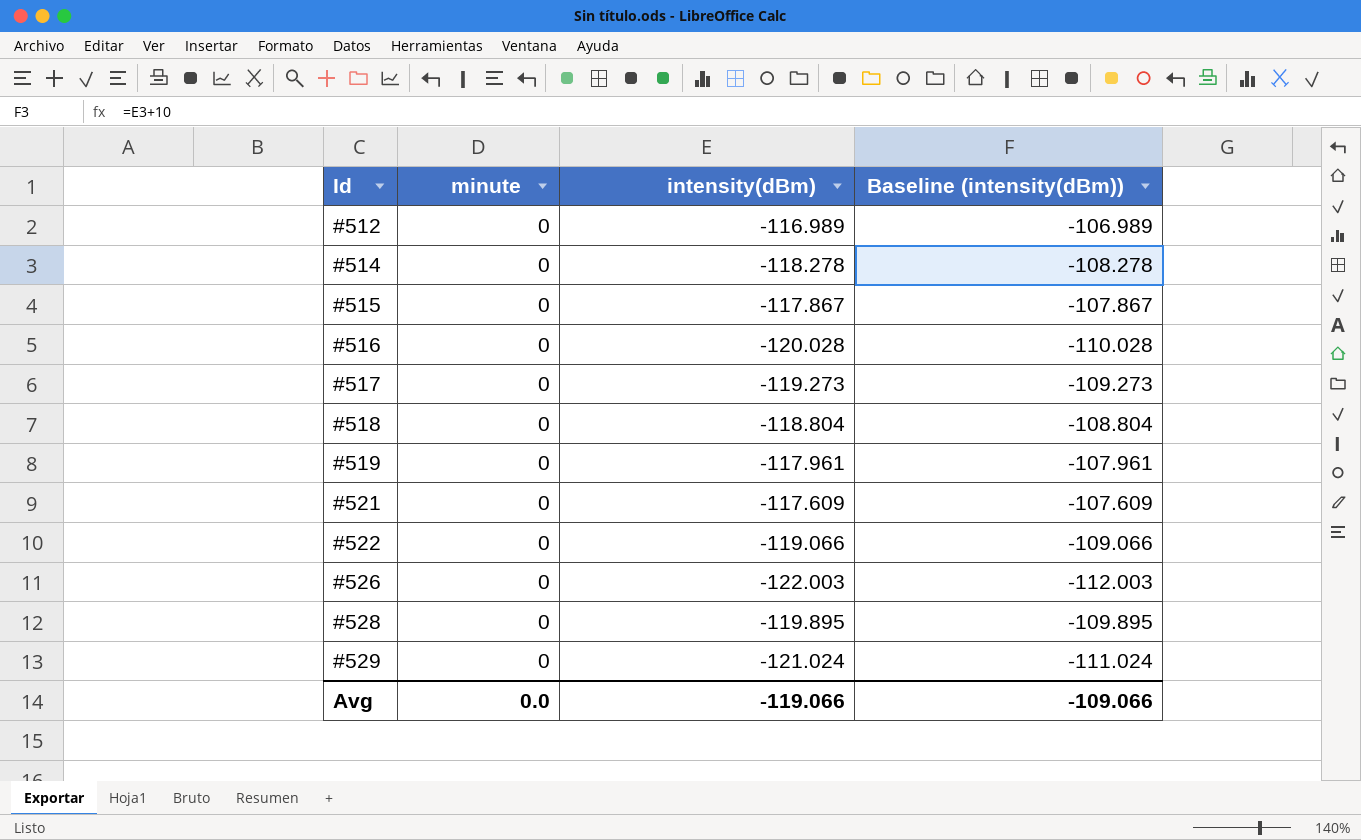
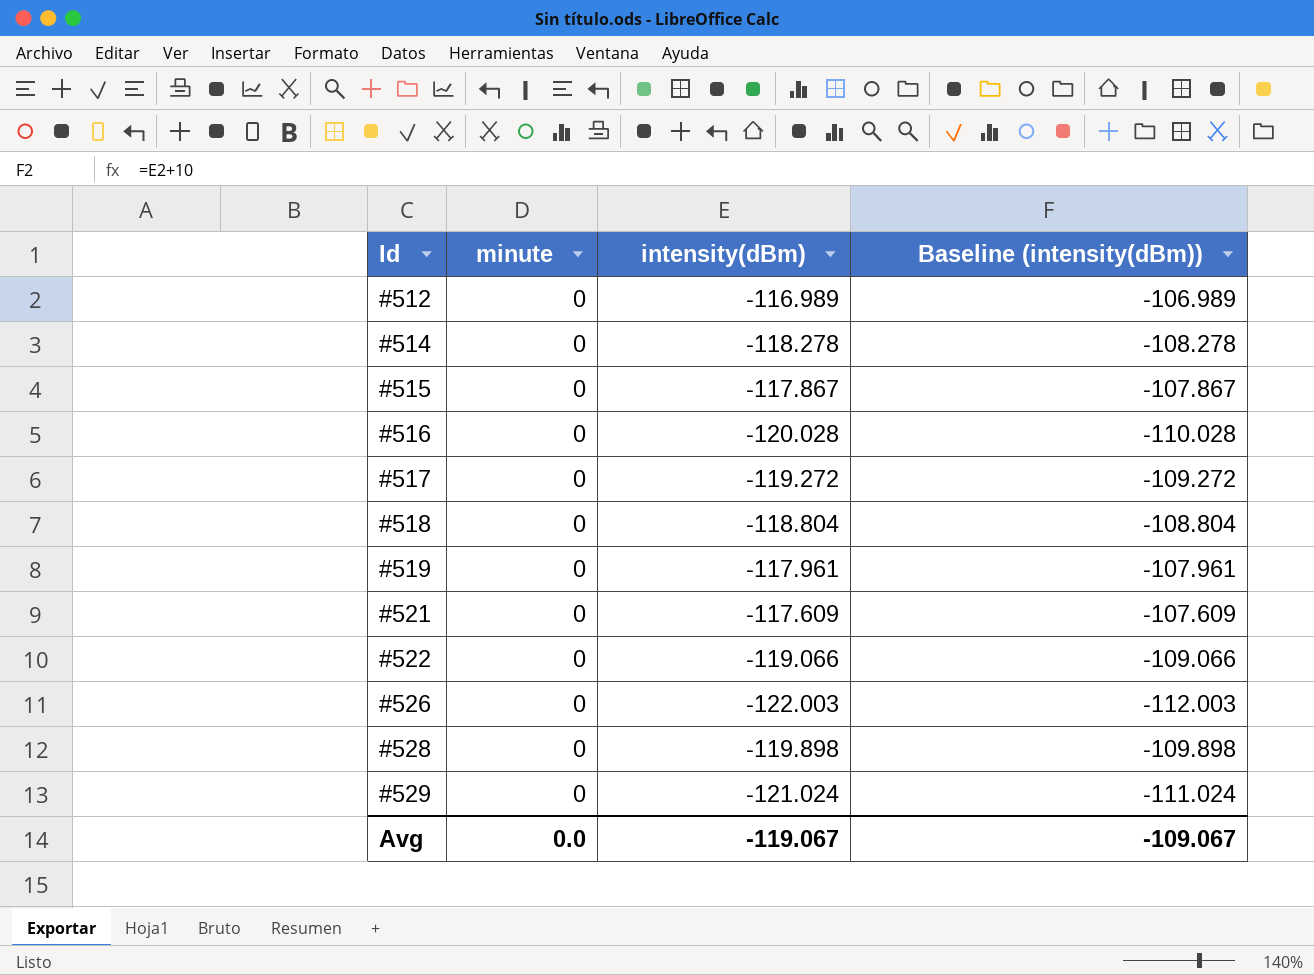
#517 | intensity(dBm): -119.273 -> -119.272
#517 | Baseline (intensity(dBm)): -109.273 -> -109.272
#528 | intensity(dBm): -119.895 -> -119.898
#528 | Baseline (intensity(dBm)): -109.895 -> -109.898
Avg | intensity(dBm): -119.066 -> -119.067
Avg | Baseline (intensity(dBm)): -109.066 -> -109.067

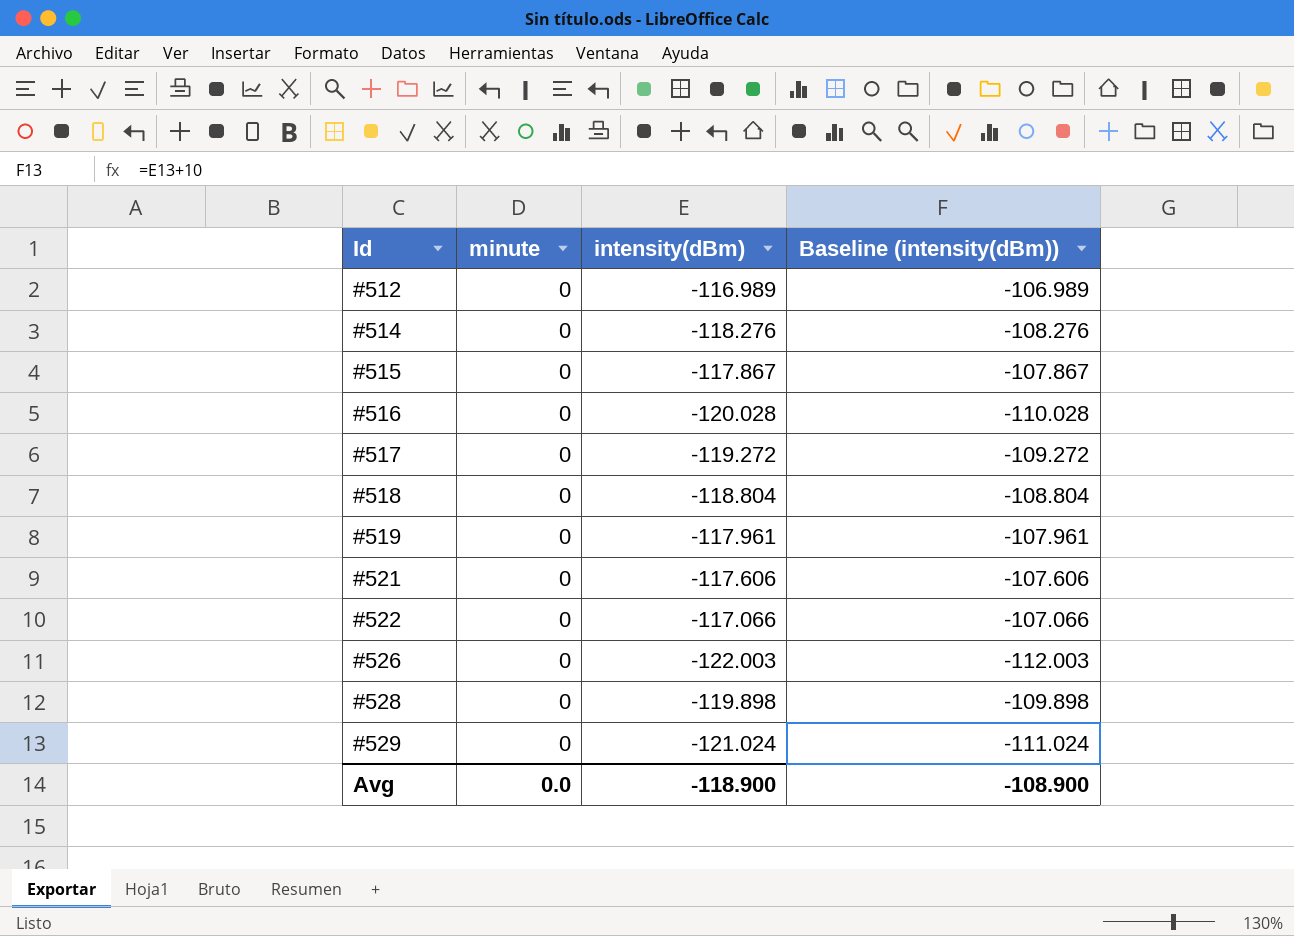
#514 | intensity(dBm): -118.278 -> -118.276
#514 | Baseline (intensity(dBm)): -108.278 -> -108.276
#521 | intensity(dBm): -117.609 -> -117.606
#521 | Baseline (intensity(dBm)): -107.609 -> -107.606
#522 | intensity(dBm): -119.066 -> -117.066
#522 | Baseline (intensity(dBm)): -109.066 -> -107.066
Avg | intensity(dBm): -119.067 -> -118.900
Avg | Baseline (intensity(dBm)): -109.067 -> -108.900

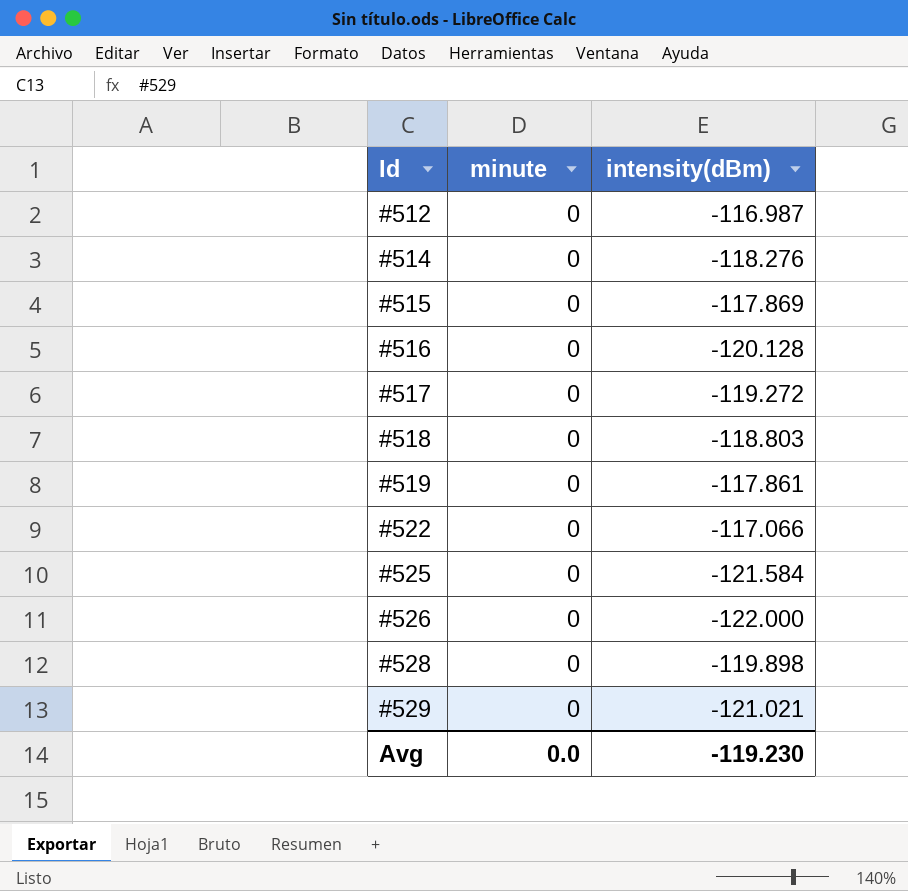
column Baseline (intensity(dBm)) | formula: [intensity(dBm)] + 10 -> none
row #521: 0 | -117.606 | -107.606 -> none
#512 | intensity(dBm): -116.989 -> -116.987
#515 | intensity(dBm): -117.867 -> -117.869
#516 | intensity(dBm): -120.028 -> -120.128
#518 | intensity(dBm): -118.804 -> -118.803
#519 | intensity(dBm): -117.961 -> -117.861
row #525: none -> 0 | -121.584
#526 | intensity(dBm): -122.003 -> -122.000
#529 | intensity(dBm): -121.024 -> -121.021
Avg | intensity(dBm): -118.900 -> -119.230

